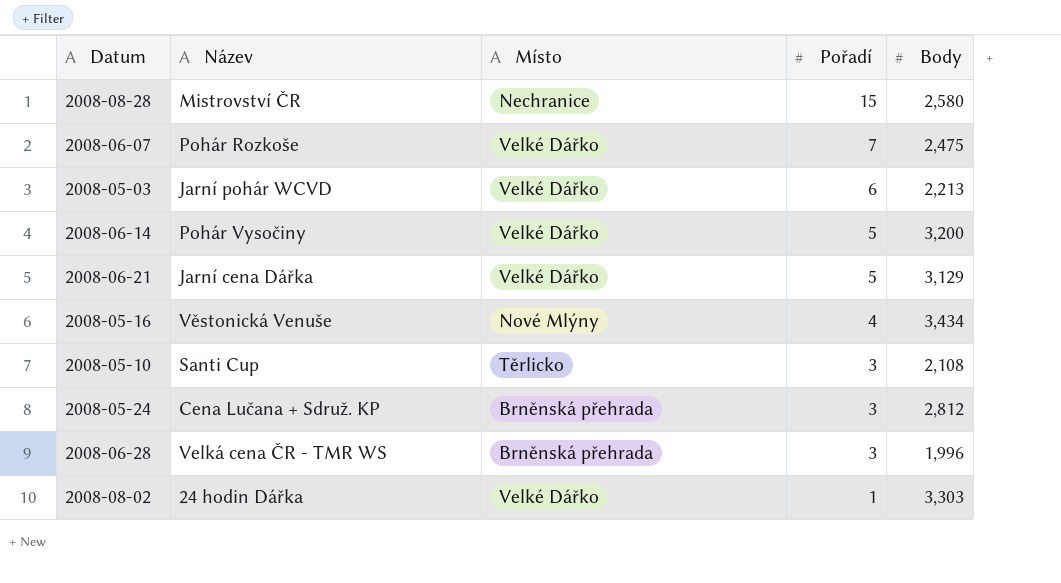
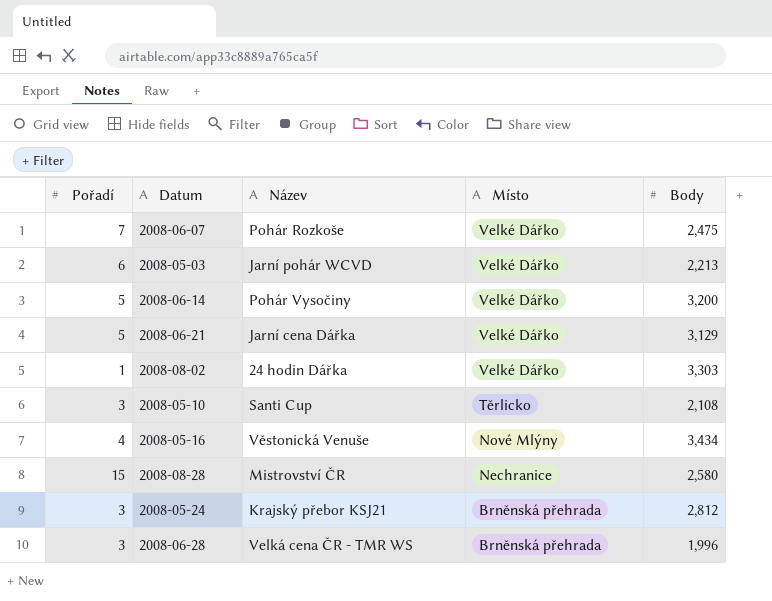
row order: Pořadí descending -> Místo descending
column Pořadí | position: 4 -> 1
2008-05-24 | Název: Cena Lučana + Sdruž. KP -> Krajský přebor KSJ21

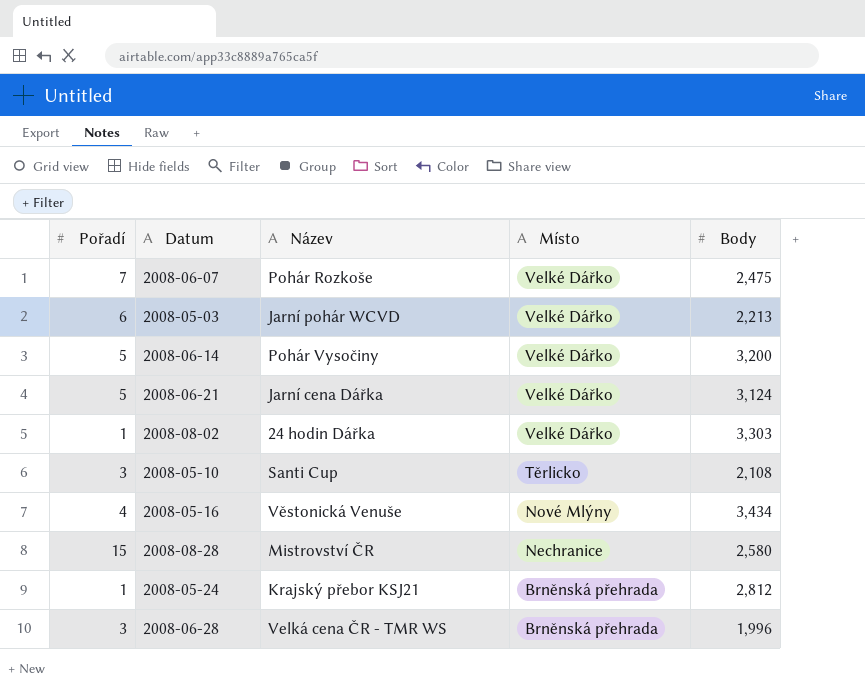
2008-06-21 | Body: 3,129 -> 3,124
2008-05-24 | Pořadí: 3 -> 1

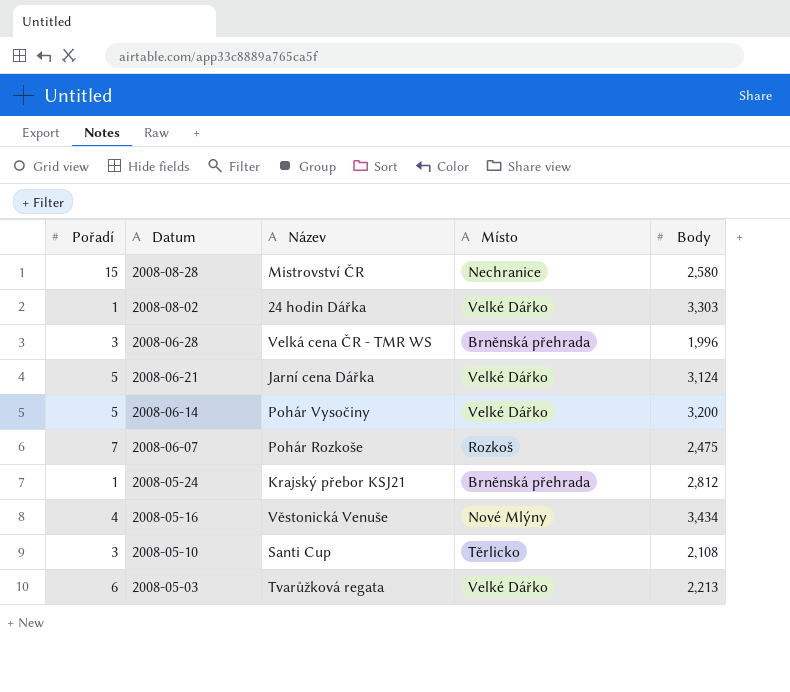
row order: Místo descending -> Datum descending
2008-06-07 | Místo: Velké Dářko -> Rozkoš
2008-05-03 | Název: Jarní pohár WCVD -> Tvarůžková regata

